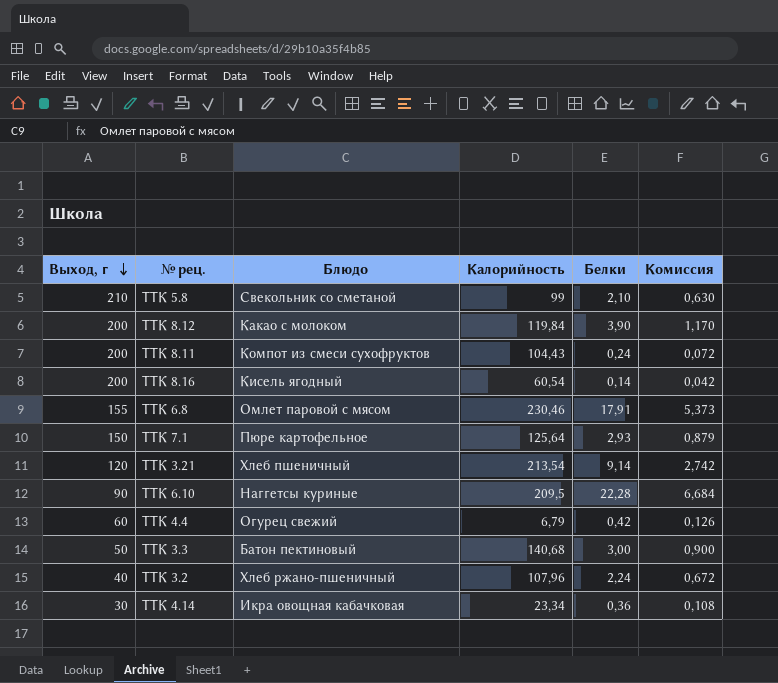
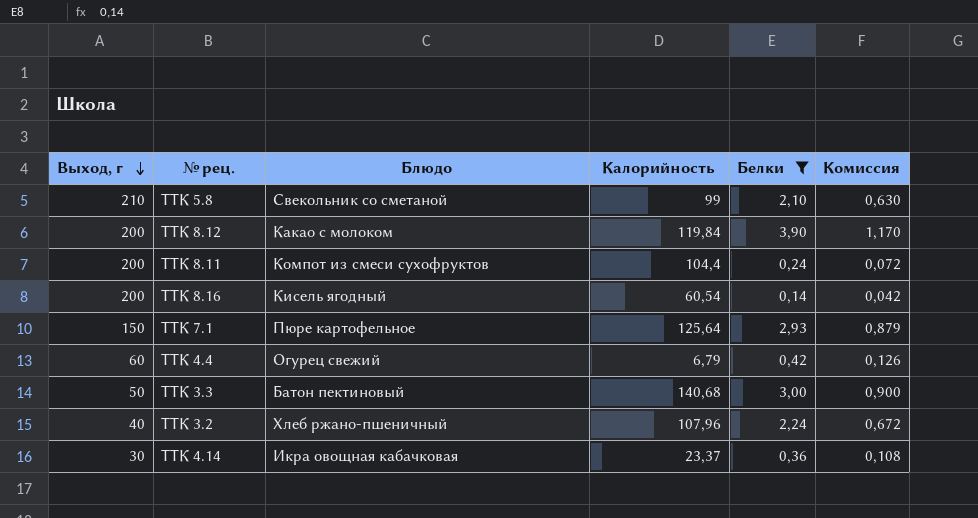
filter: none -> Белки <= 3,90
ТТК 8.11 | Калорийность: 104,43 -> 104,4
ТТК 4.14 | Калорийность: 23,34 -> 23,37

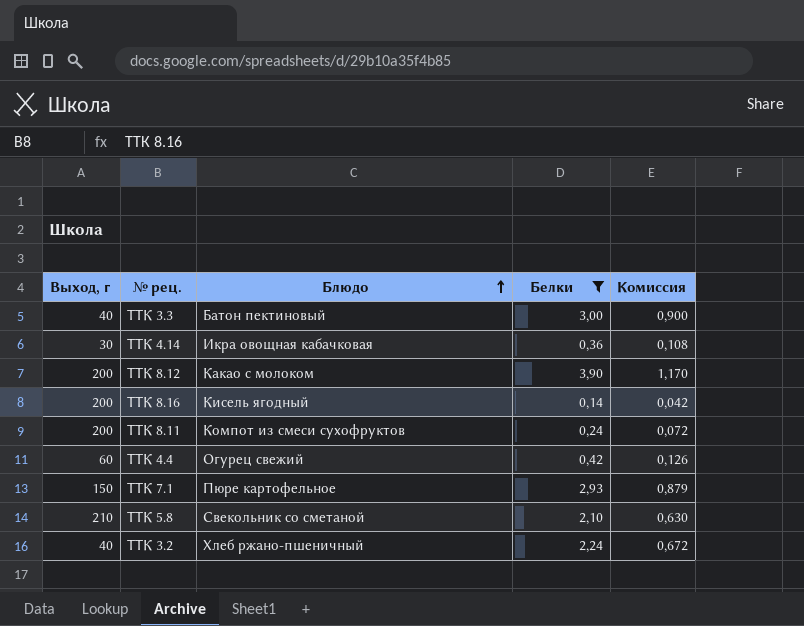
row order: Выход, г descending -> Блюдо ascending
column Калорийность | position: 4 -> none
ТТК 3.3 | Выход, г: 50 -> 40

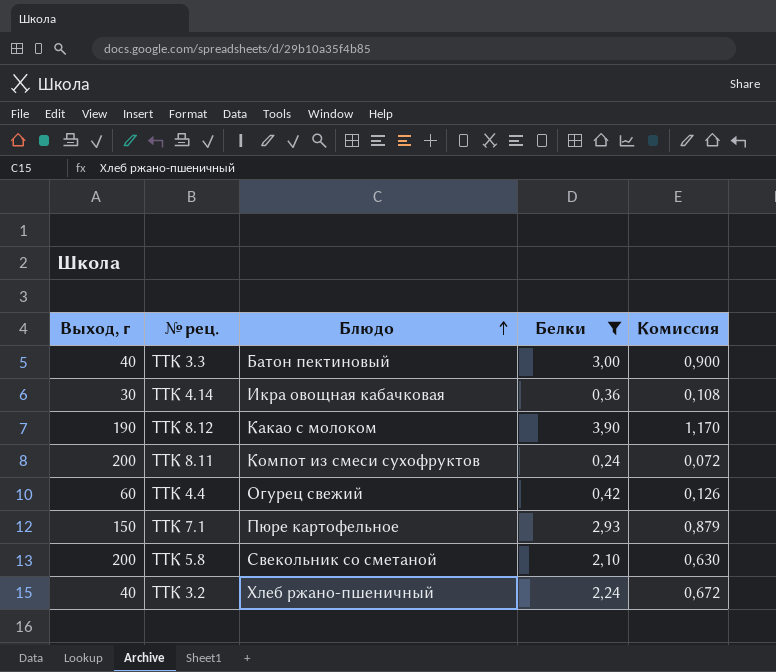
row ТТК 8.16: 200 | Кисель ягодный | 0,14 | 0,042 -> none
ТТК 8.12 | Выход, г: 200 -> 190
ТТК 5.8 | Выход, г: 210 -> 200

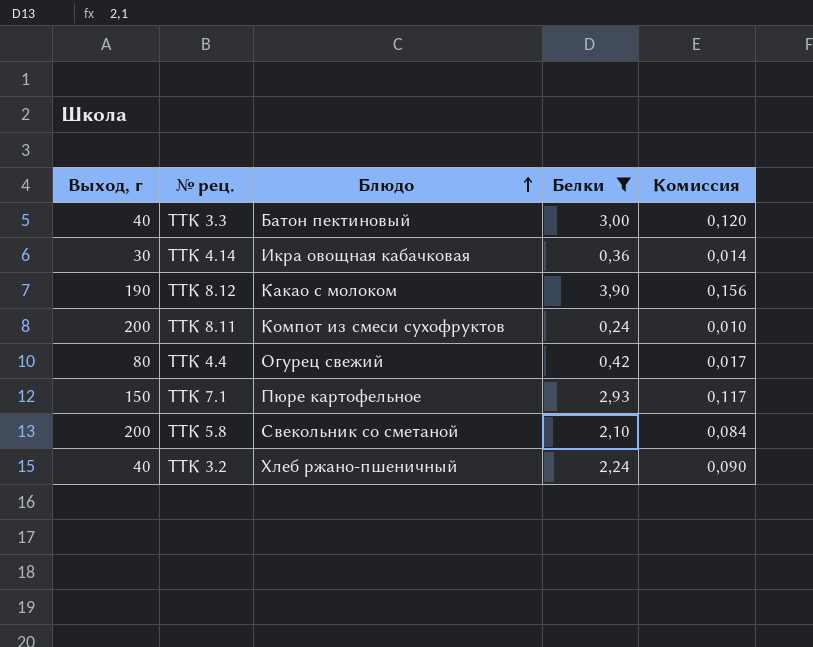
column Комиссия | formula: [Белки] * 0,3 -> [Белки] * 0,04
ТТК 4.4 | Выход, г: 60 -> 80

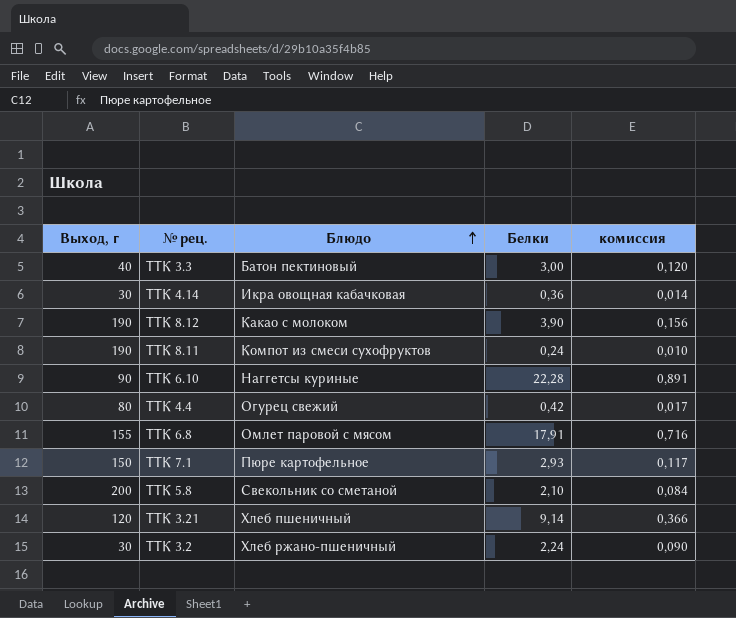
filter: Белки <= 3,90 -> none
column name: Комиссия -> комиссия
ТТК 8.11 | Выход, г: 200 -> 190
ТТК 3.2 | Выход, г: 40 -> 30

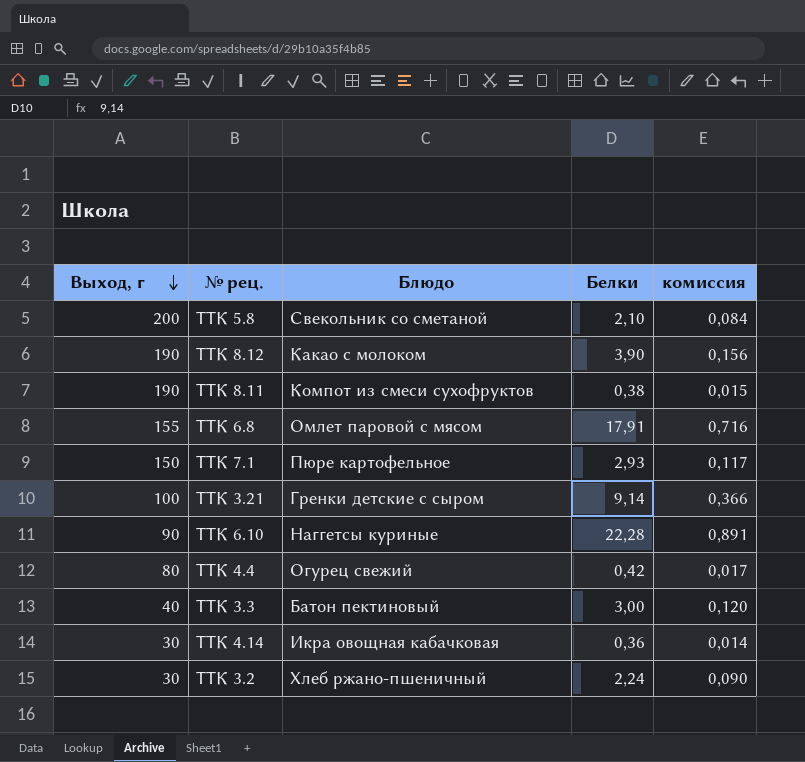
row order: Блюдо ascending -> Выход, г descending
ТТК 8.11 | Белки: 0,24 -> 0,38
ТТК 8.11 | комиссия: 0,010 -> 0,015
ТТК 3.21 | Выход, г: 120 -> 100
ТТК 3.21 | Блюдо: Хлеб пшеничный -> Гренки детские с сыром

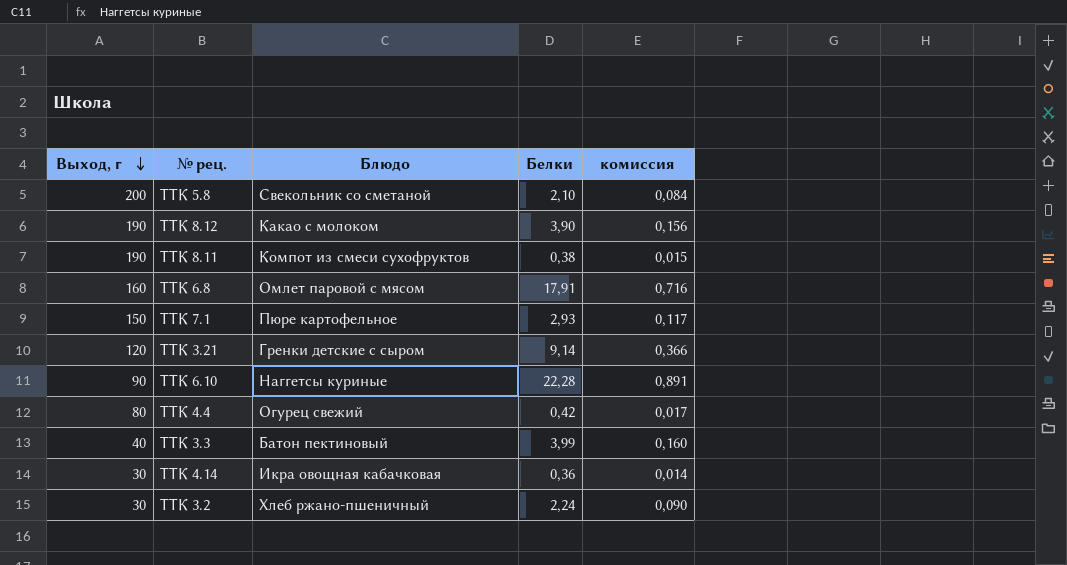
ТТК 6.8 | Выход, г: 155 -> 160
ТТК 3.21 | Выход, г: 100 -> 120
ТТК 3.3 | Белки: 3,00 -> 3,99
ТТК 3.3 | комиссия: 0,120 -> 0,160

